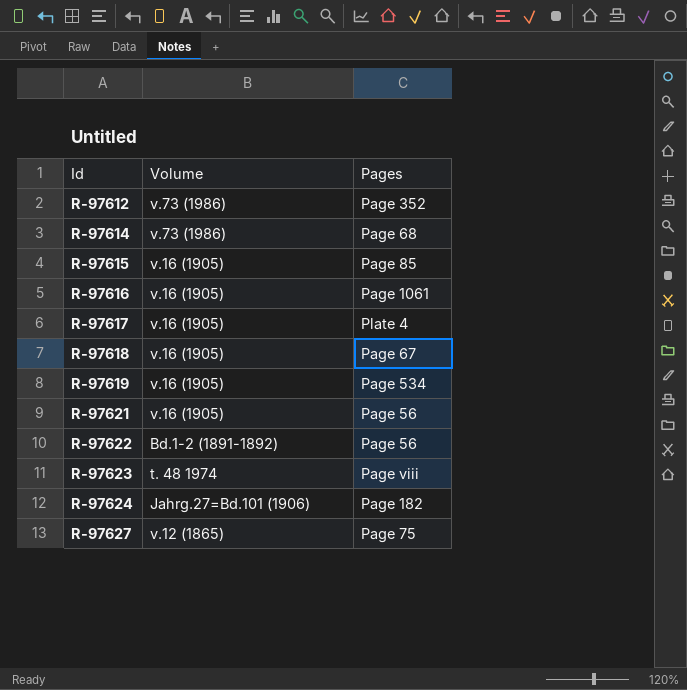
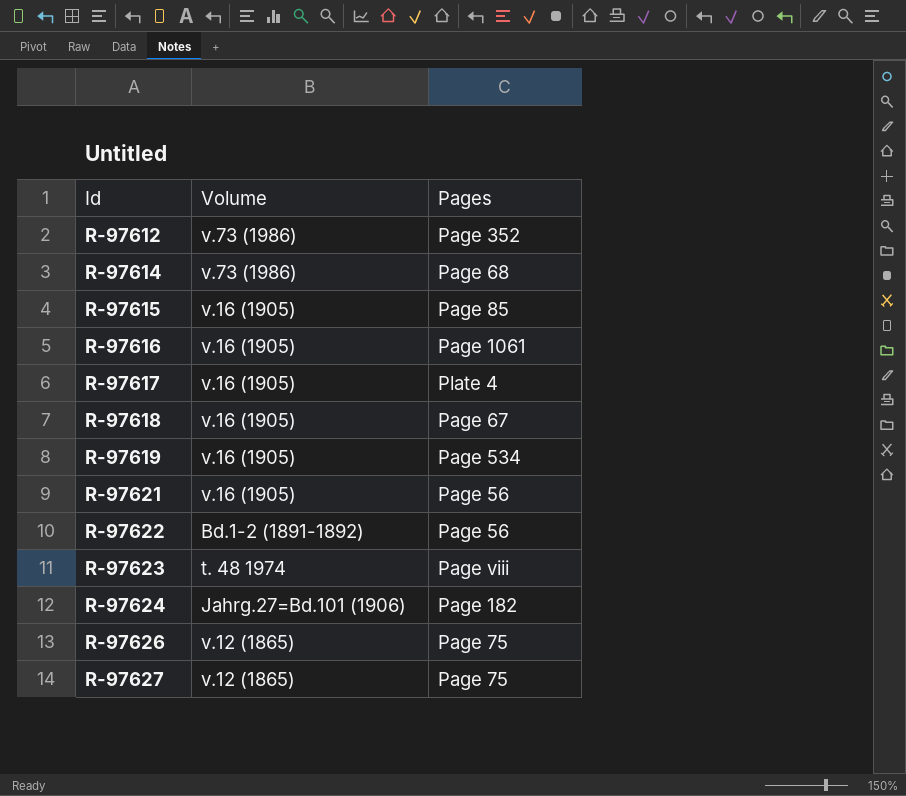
row R-97626: none -> v.12 (1865) | Page 75

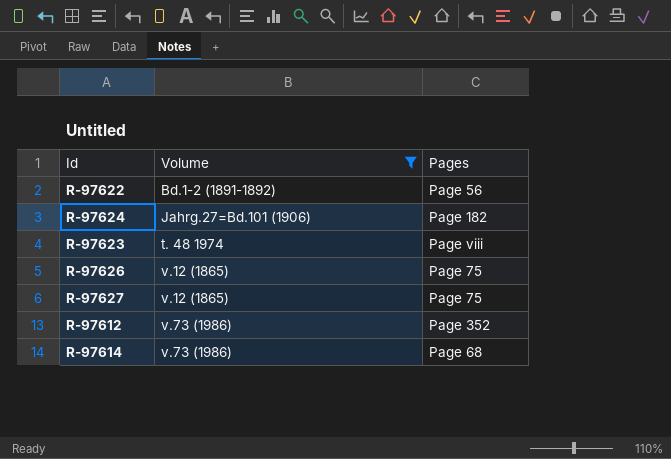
filter: none -> Volume != v.16 (1905)
row order: Id ascending -> Volume ascending

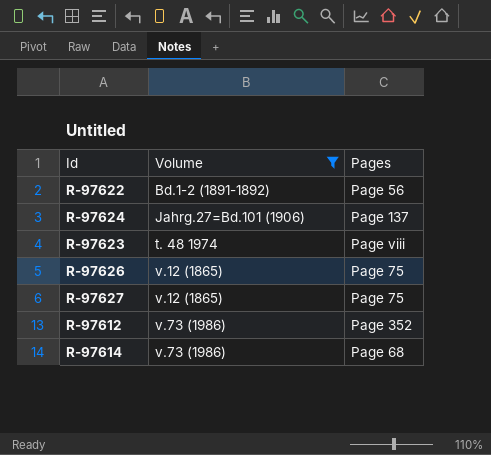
R-97624 | Pages: Page 182 -> Page 137

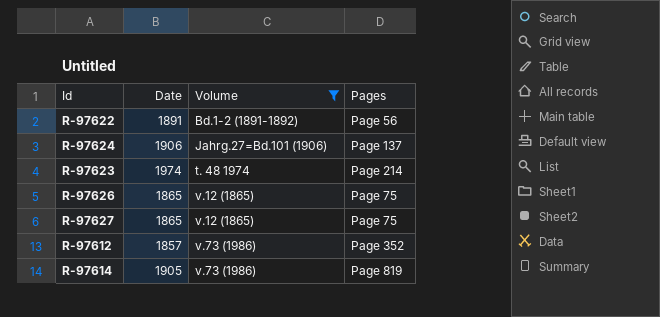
column Date | position: none -> 2
R-97623 | Pages: Page viii -> Page 214
R-97614 | Pages: Page 68 -> Page 819

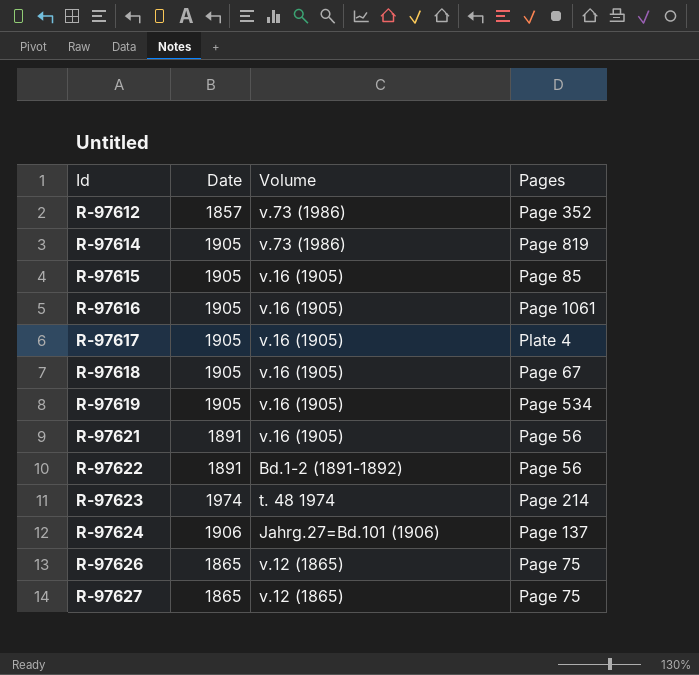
filter: Volume != v.16 (1905) -> none
row order: Volume ascending -> Id ascending

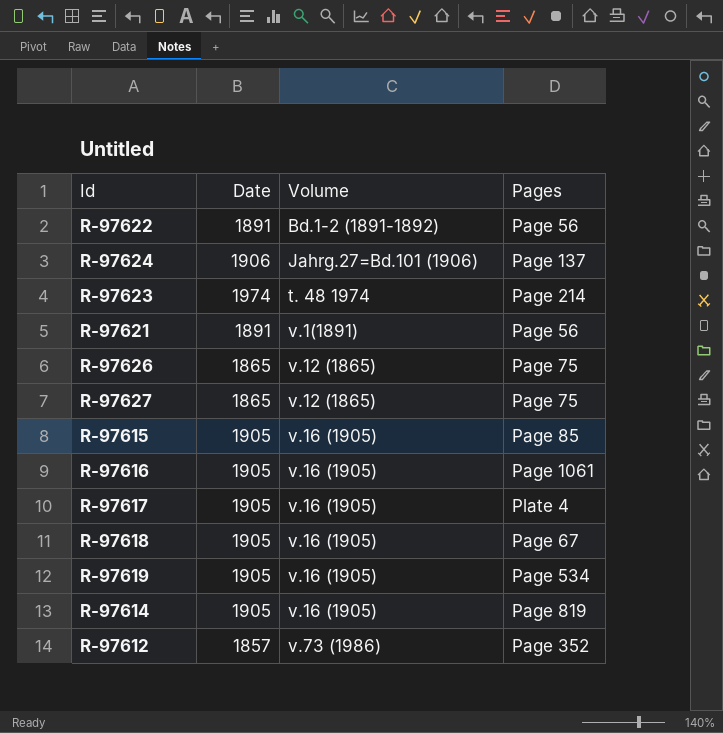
row order: Id ascending -> Volume ascending
R-97621 | Volume: v.16 (1905) -> v.1(1891)
R-97614 | Volume: v.73 (1986) -> v.16 (1905)

